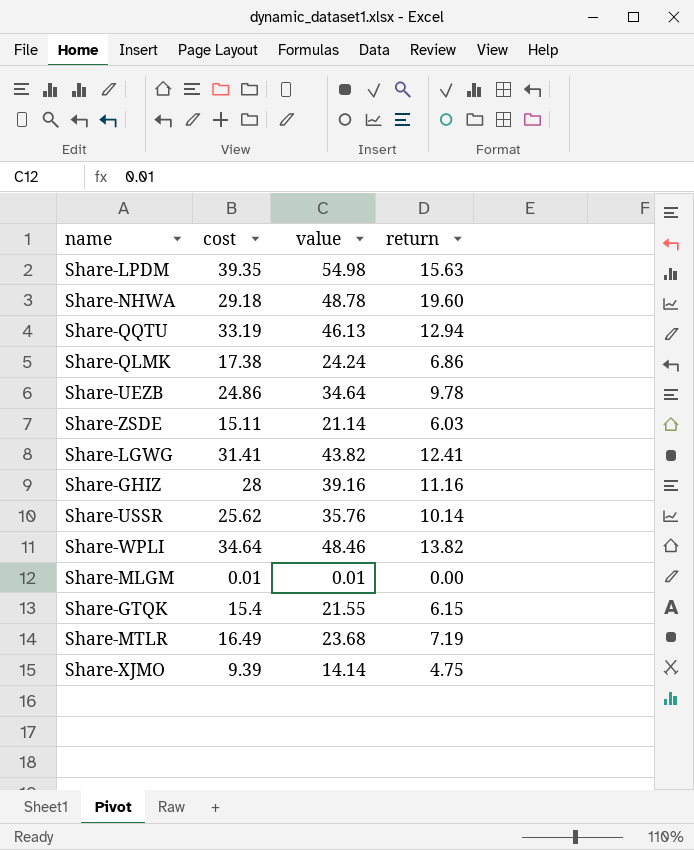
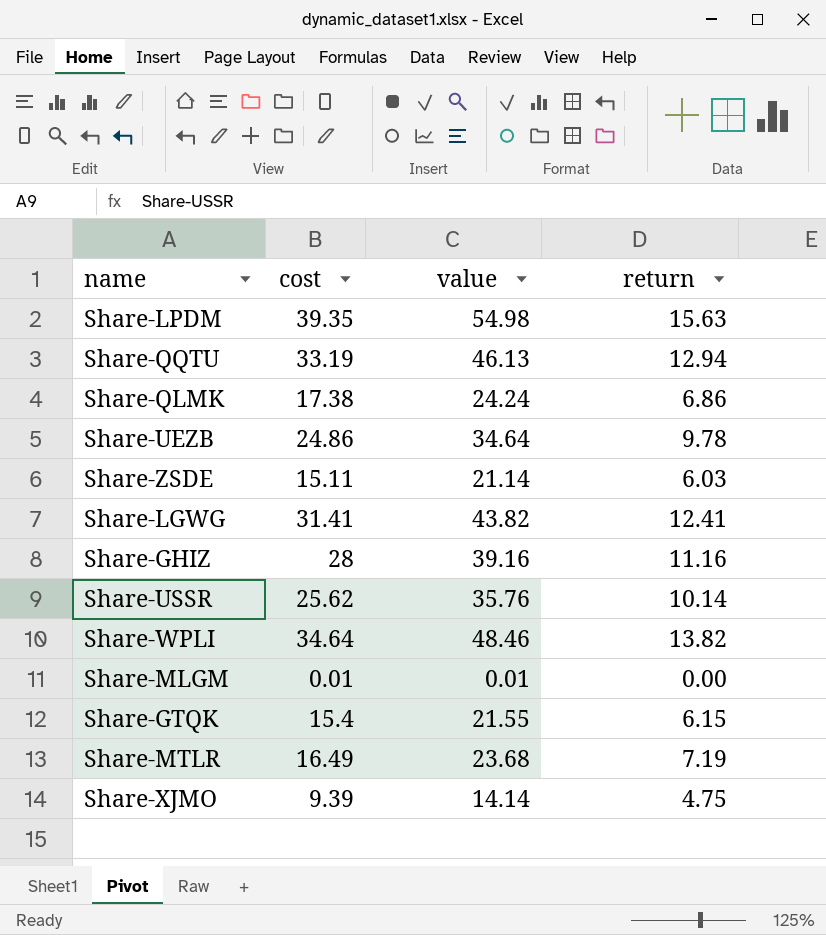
row Share-NHWA: 29.18 | 48.78 | 19.60 -> none

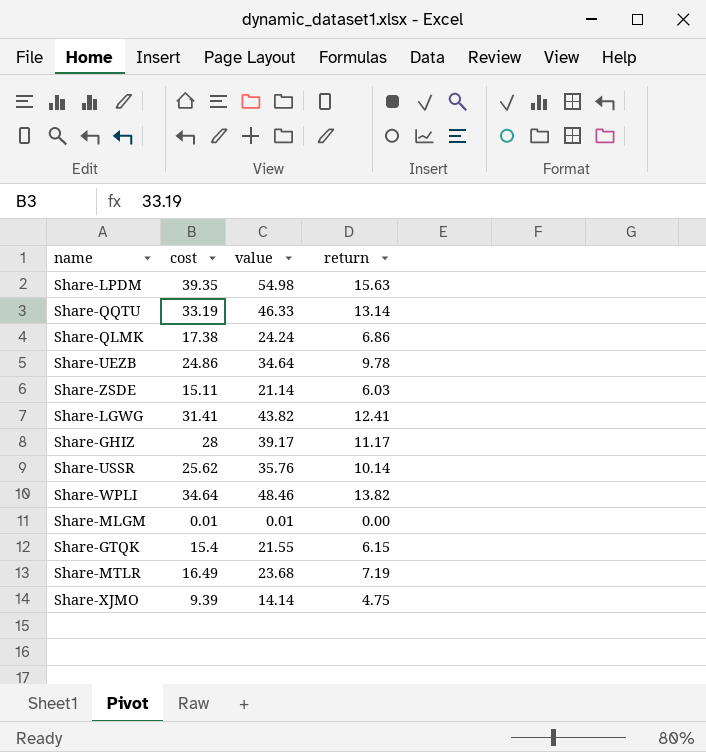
Share-QQTU | value: 46.13 -> 46.33
Share-QQTU | return: 12.94 -> 13.14
Share-GHIZ | value: 39.16 -> 39.17
Share-GHIZ | return: 11.16 -> 11.17

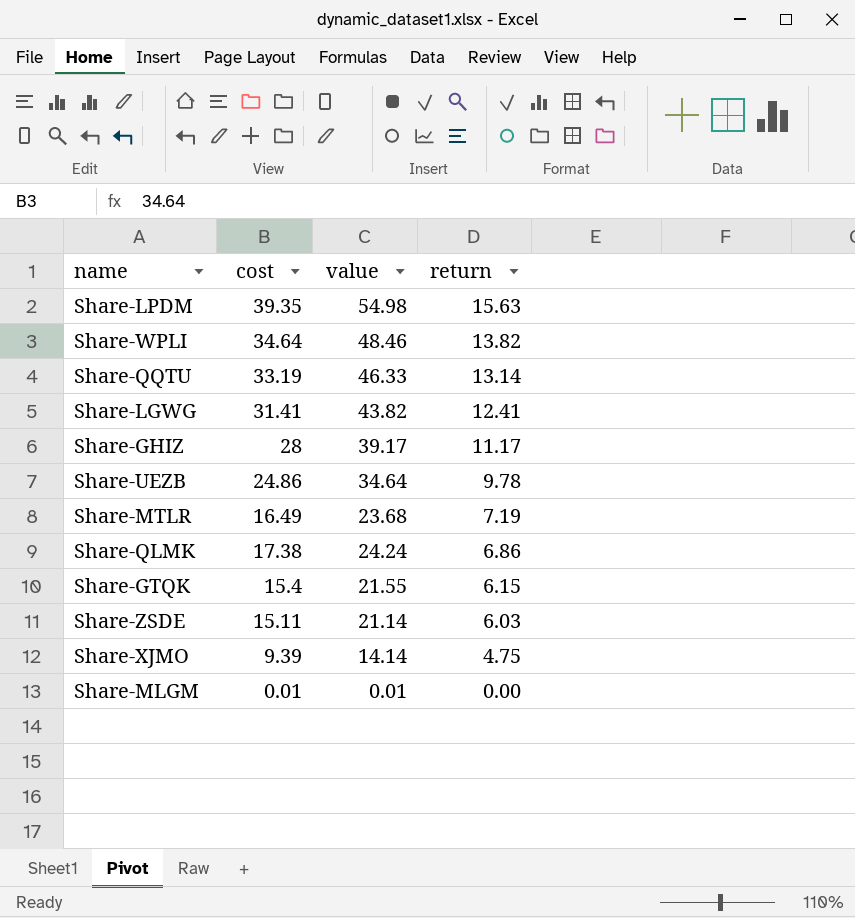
row order: none -> return descending
row Share-USSR: 25.62 | 35.76 | 10.14 -> none

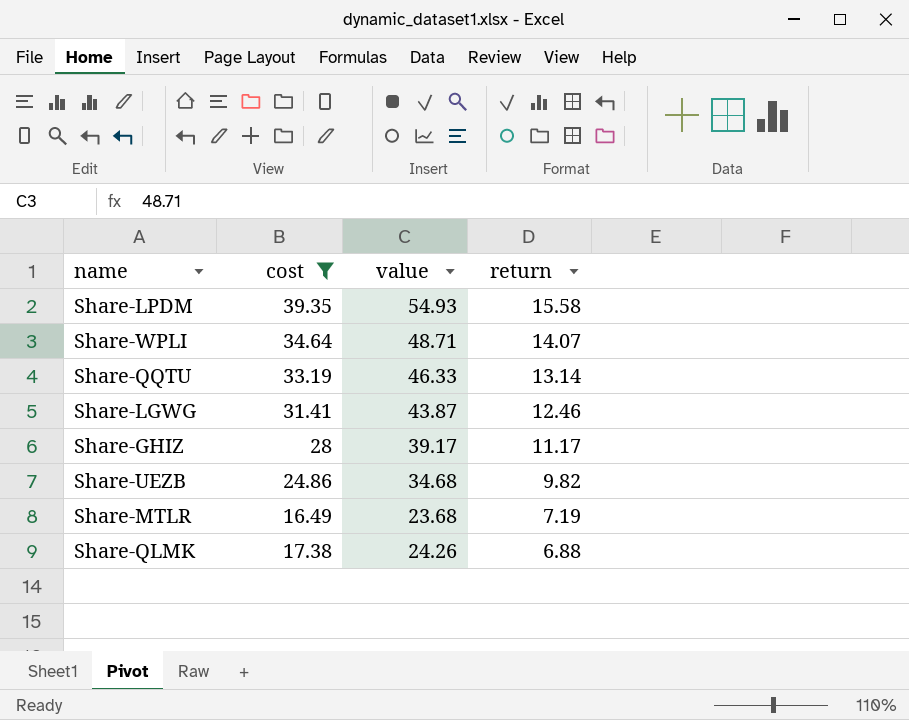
filter: none -> cost >= 16.49
Share-LPDM | value: 54.98 -> 54.93
Share-LPDM | return: 15.63 -> 15.58
Share-WPLI | value: 48.46 -> 48.71
Share-WPLI | return: 13.82 -> 14.07
Share-LGWG | value: 43.82 -> 43.87
Share-LGWG | return: 12.41 -> 12.46
Share-UEZB | value: 34.64 -> 34.68
Share-UEZB | return: 9.78 -> 9.82
Share-QLMK | value: 24.24 -> 24.26
Share-QLMK | return: 6.86 -> 6.88

